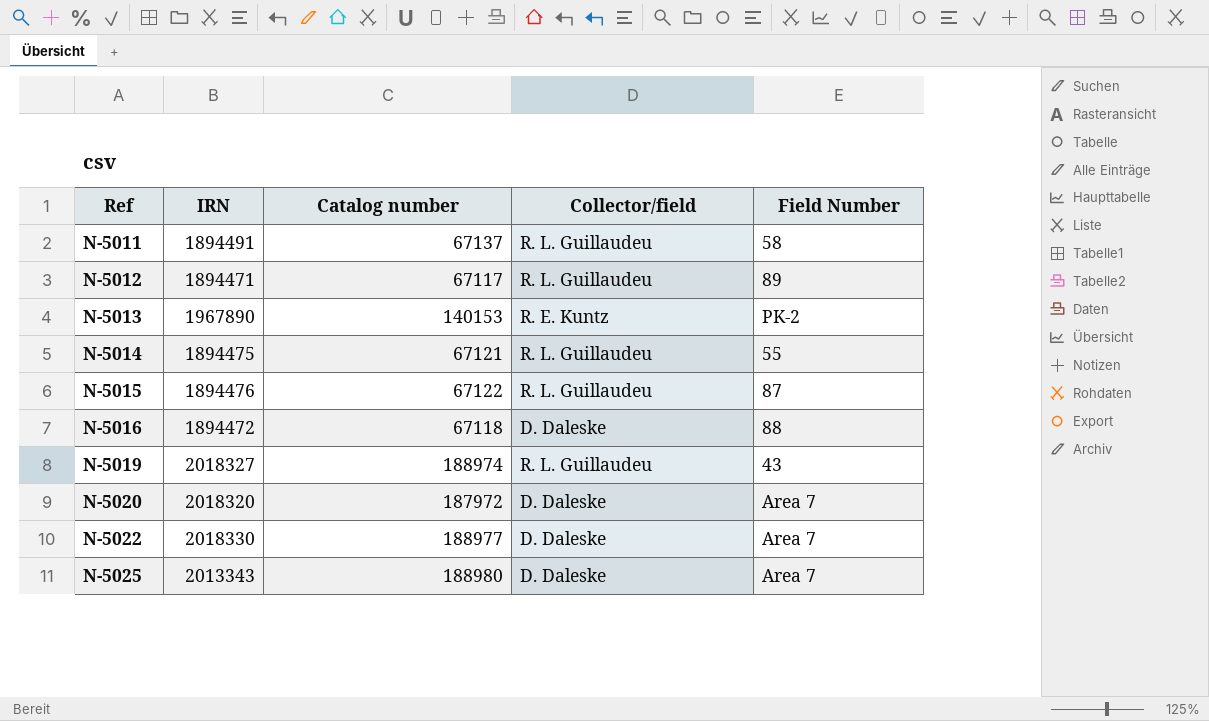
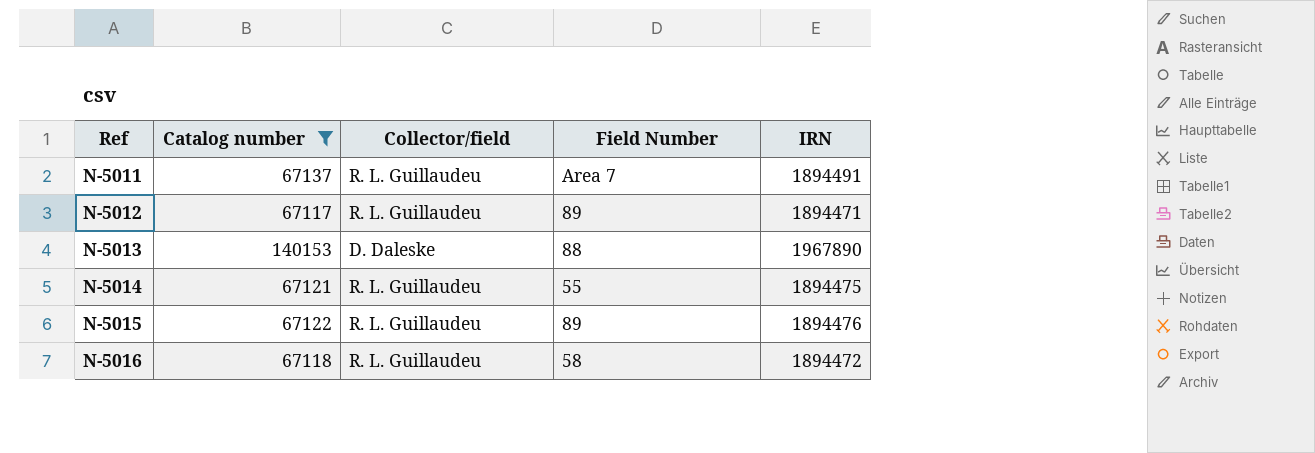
filter: none -> Catalog number <= 140153
column IRN | position: 2 -> 5
N-5011 | Field Number: 58 -> Area 7
N-5013 | Collector/field: R. E. Kuntz -> D. Daleske
N-5013 | Field Number: PK-2 -> 88
N-5015 | Field Number: 87 -> 89
N-5016 | Collector/field: D. Daleske -> R. L. Guillaudeu
N-5016 | Field Number: 88 -> 58

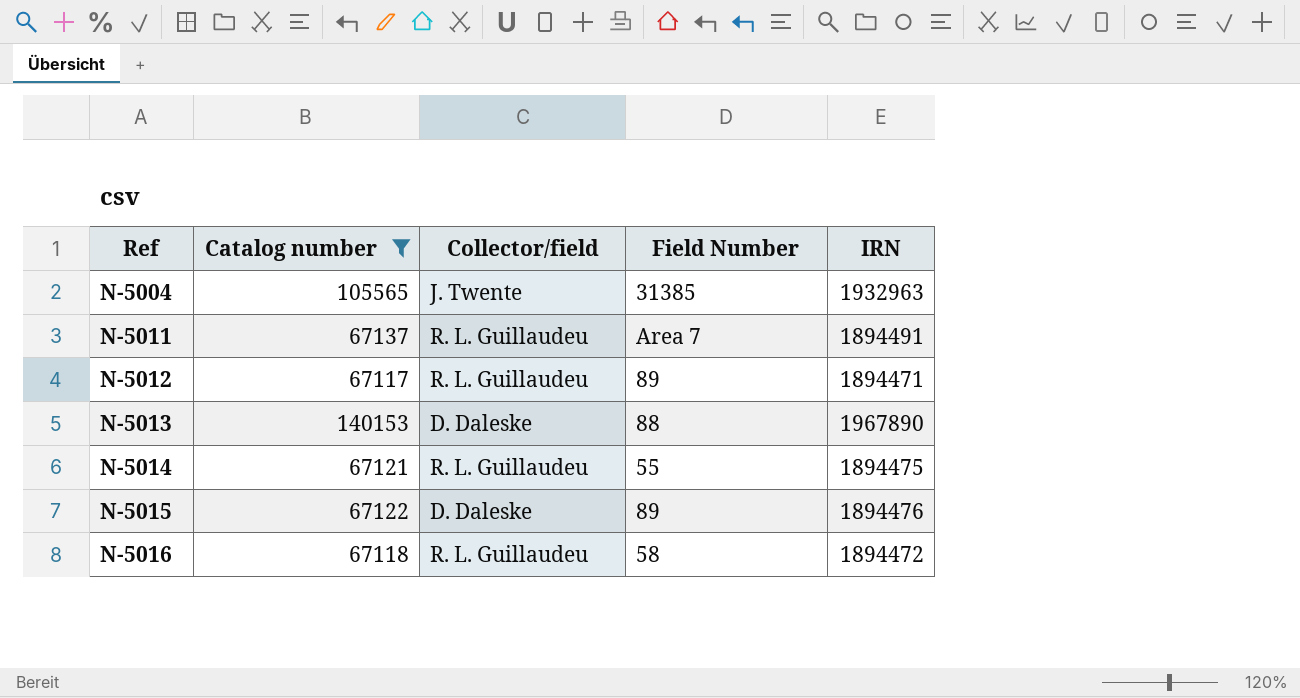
row N-5004: none -> 105565 | J. Twente | 31385 | 1932963
N-5015 | Collector/field: R. L. Guillaudeu -> D. Daleske

